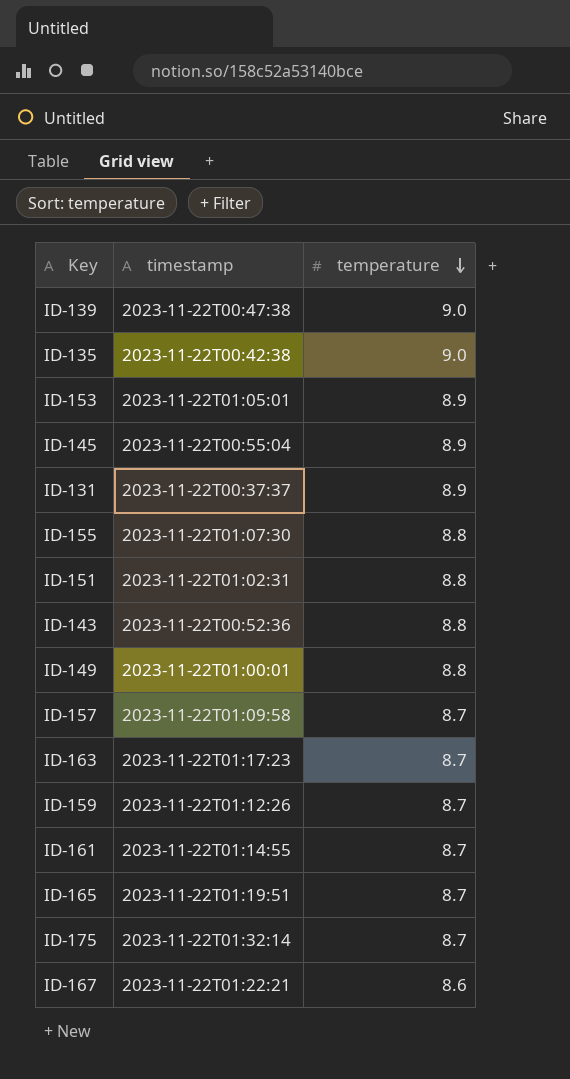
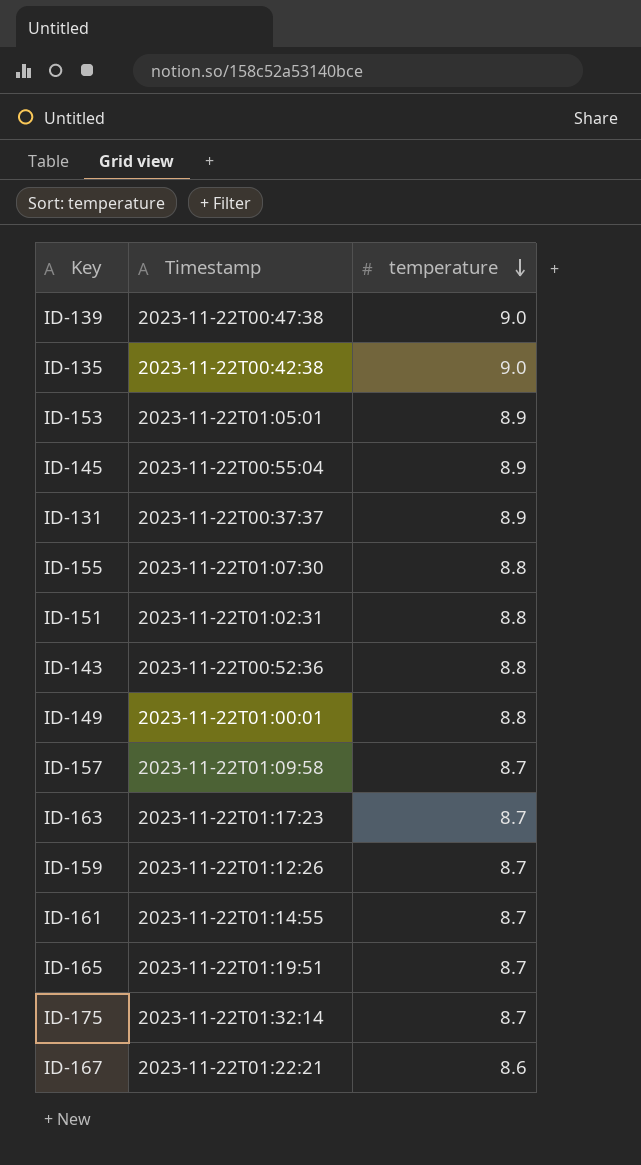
column name: timestamp -> Timestamp

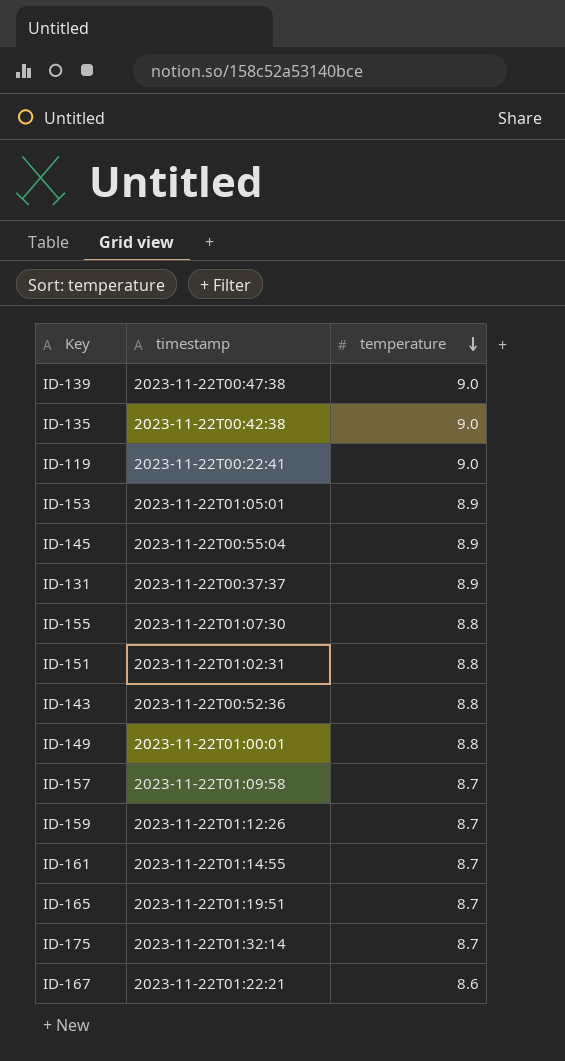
column name: Timestamp -> timestamp
row ID-163: 2023-11-22T01:17:23 | 8.7 -> none
row ID-119: none -> 2023-11-22T00:22:41 | 9.0

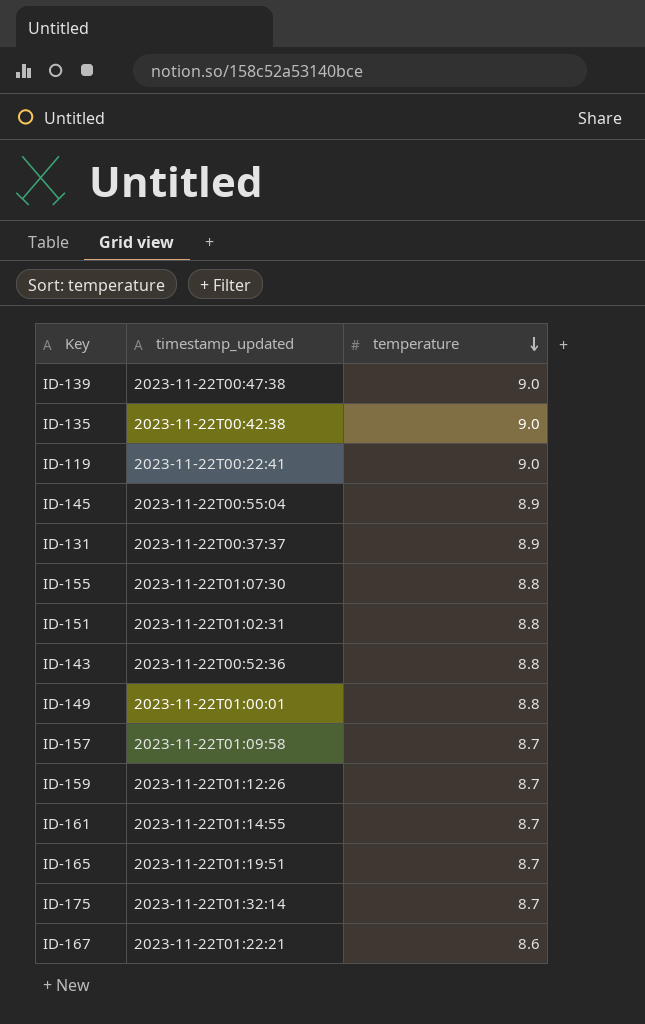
column name: timestamp -> timestamp_updated
row ID-153: 2023-11-22T01:05:01 | 8.9 -> none

